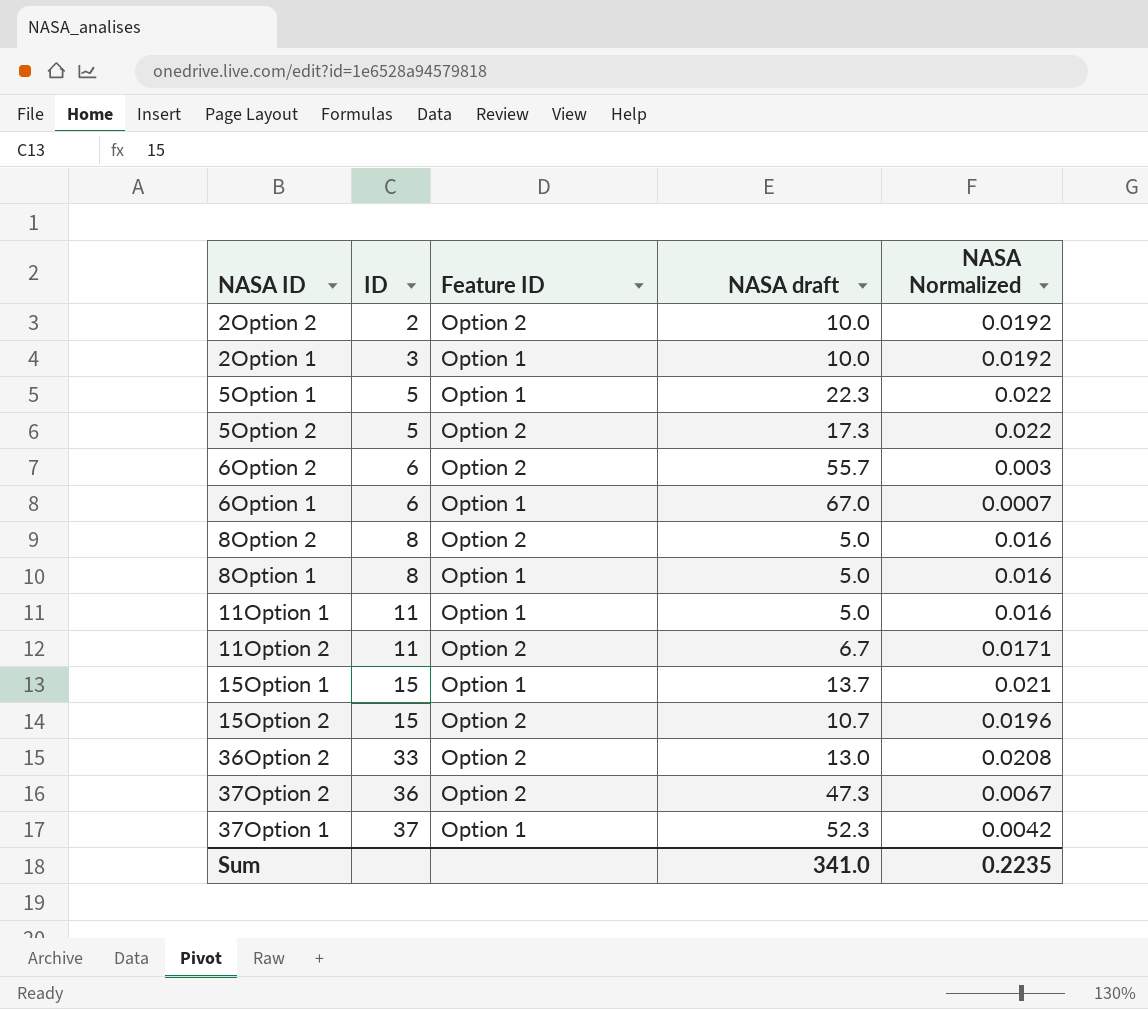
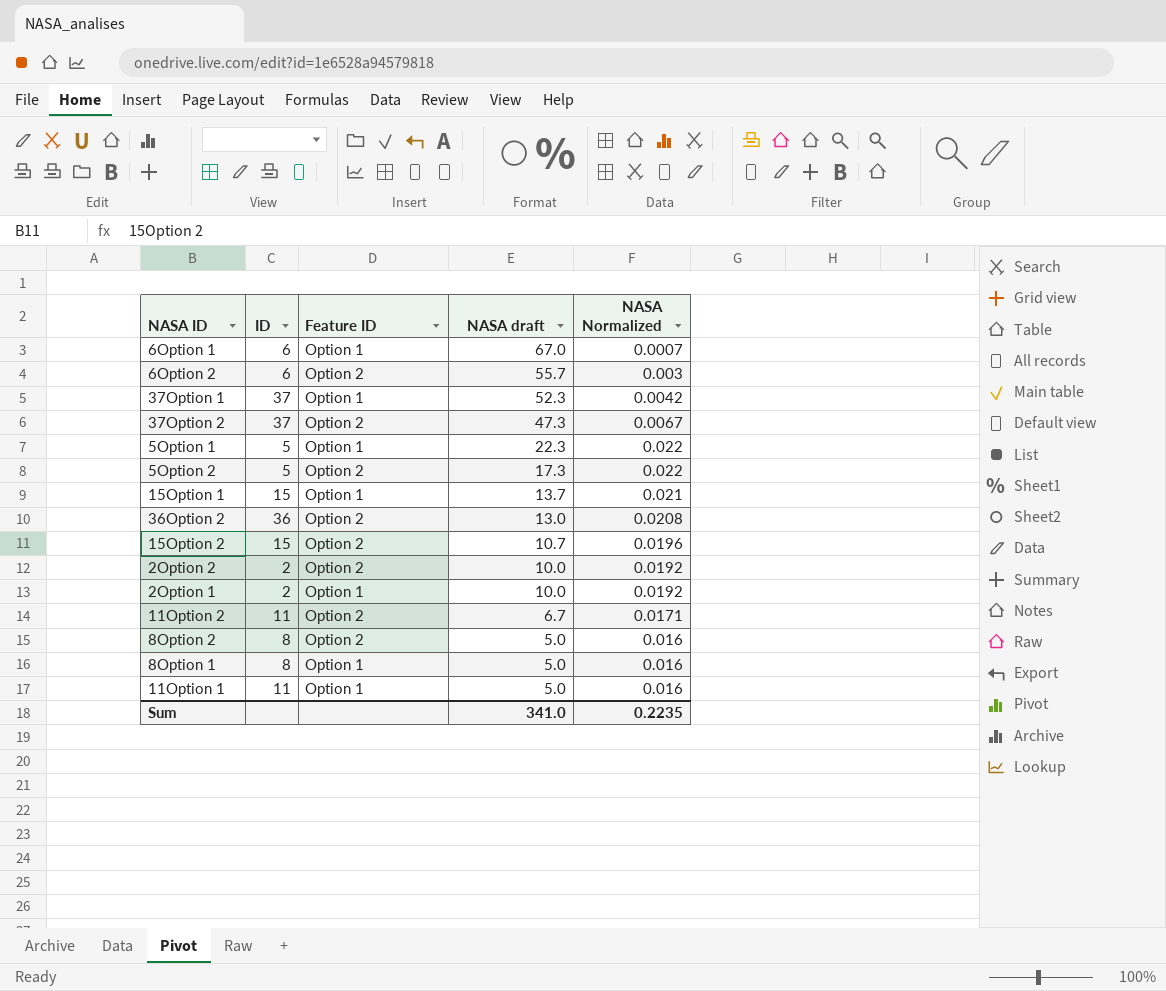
row order: ID ascending -> NASA draft descending
37Option 2 | ID: 36 -> 37
36Option 2 | ID: 33 -> 36
2Option 1 | ID: 3 -> 2

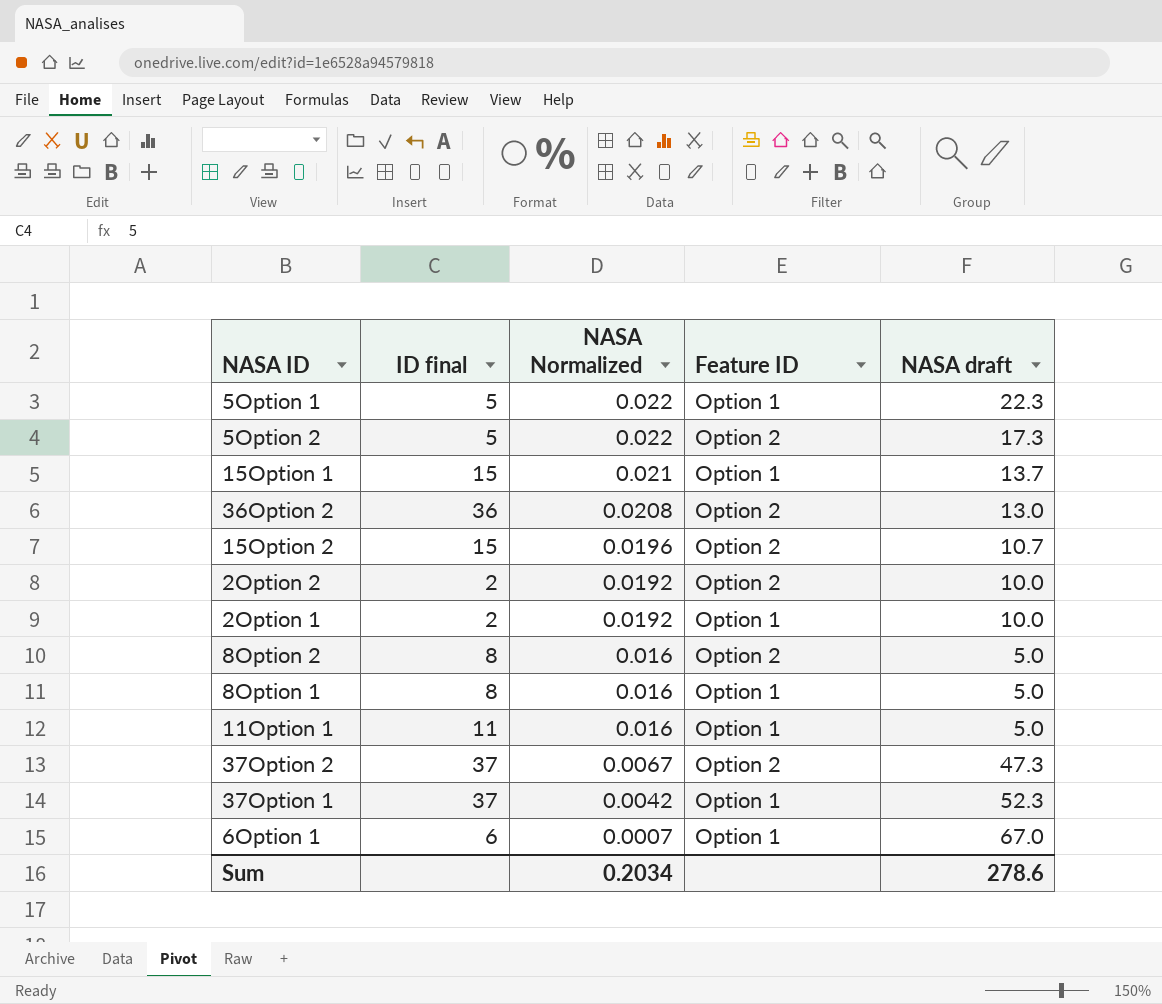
row order: NASA draft descending -> NASA Normalized descending
column name: ID -> ID final
column NASA Normalized | position: 5 -> 3
row 6Option 2: 6 | Option 2 | 55.7 | 0.003 -> none
row 11Option 2: 11 | Option 2 | 6.7 | 0.0171 -> none
Sum | NASA Normalized: 0.2235 -> 0.2034
Sum | NASA draft: 341.0 -> 278.6

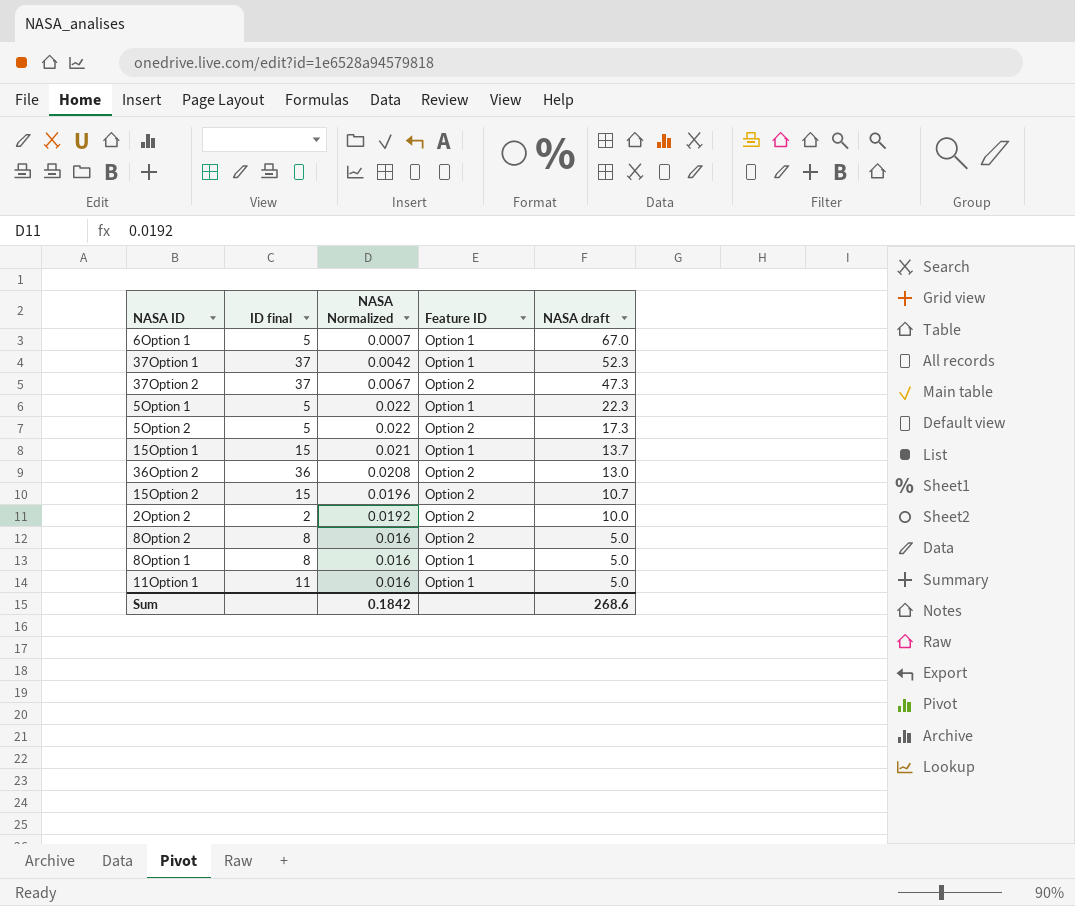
row order: NASA Normalized descending -> NASA draft descending
row 2Option 1: 2 | 0.0192 | Option 1 | 10.0 -> none
6Option 1 | ID final: 6 -> 5
Sum | NASA Normalized: 0.2034 -> 0.1842
Sum | NASA draft: 278.6 -> 268.6

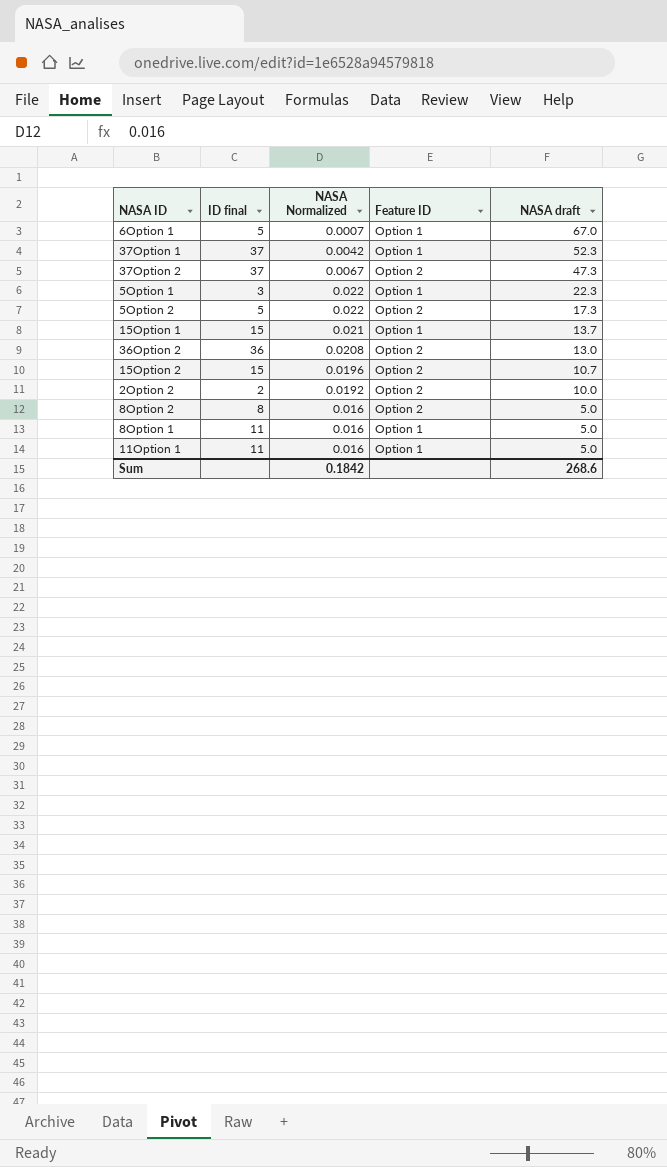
5Option 1 | ID final: 5 -> 3
8Option 1 | ID final: 8 -> 11

